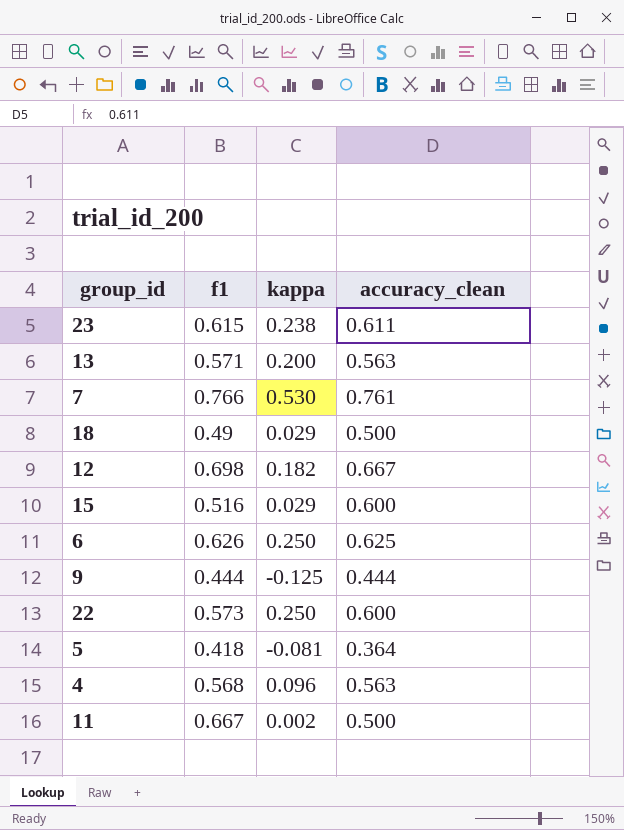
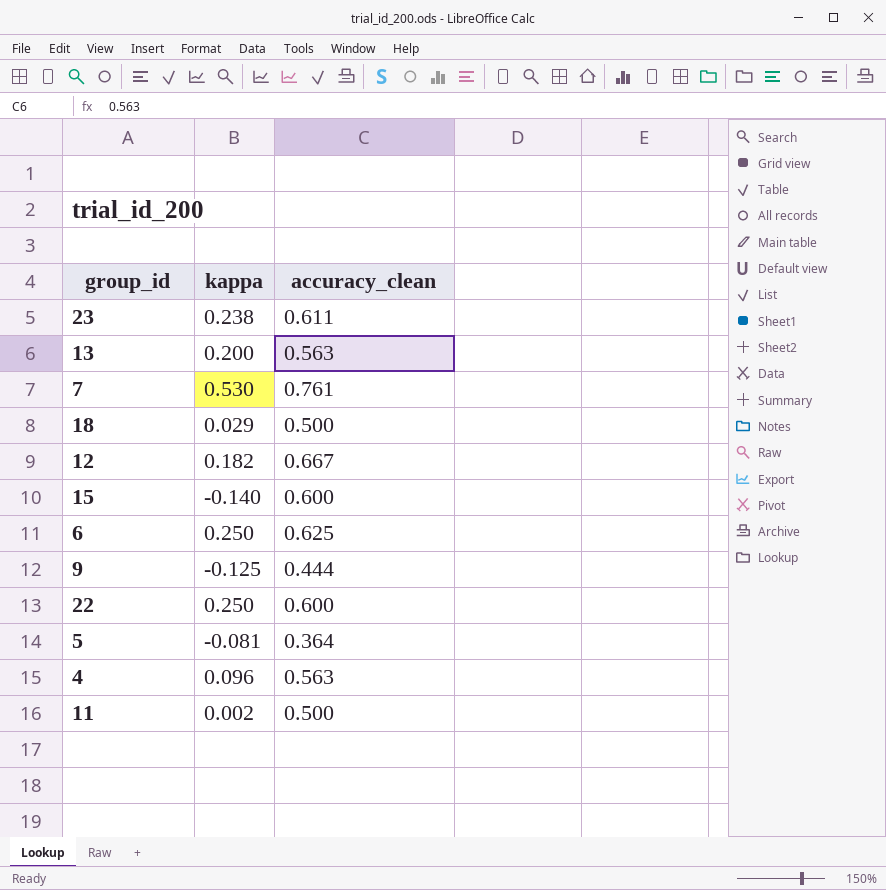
column f1 | position: 2 -> none
15 | kappa: 0.029 -> -0.140

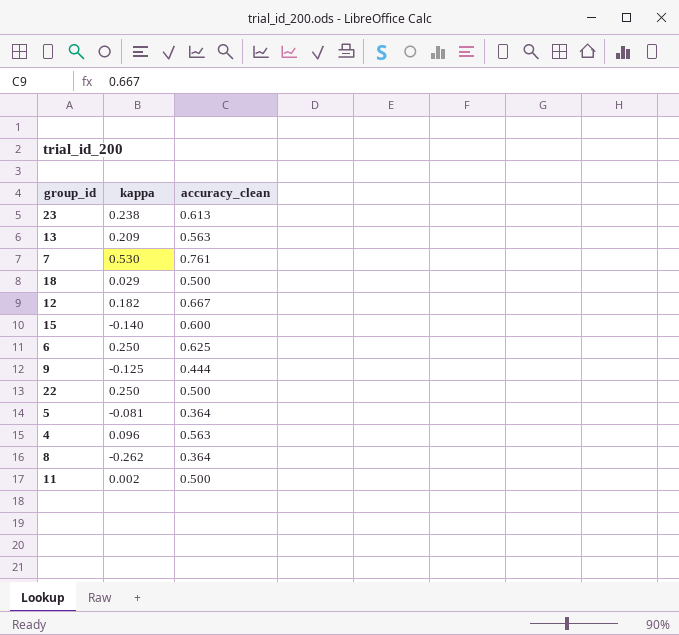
23 | accuracy_clean: 0.611 -> 0.613
13 | kappa: 0.200 -> 0.209
22 | accuracy_clean: 0.600 -> 0.500
row 8: none -> -0.262 | 0.364

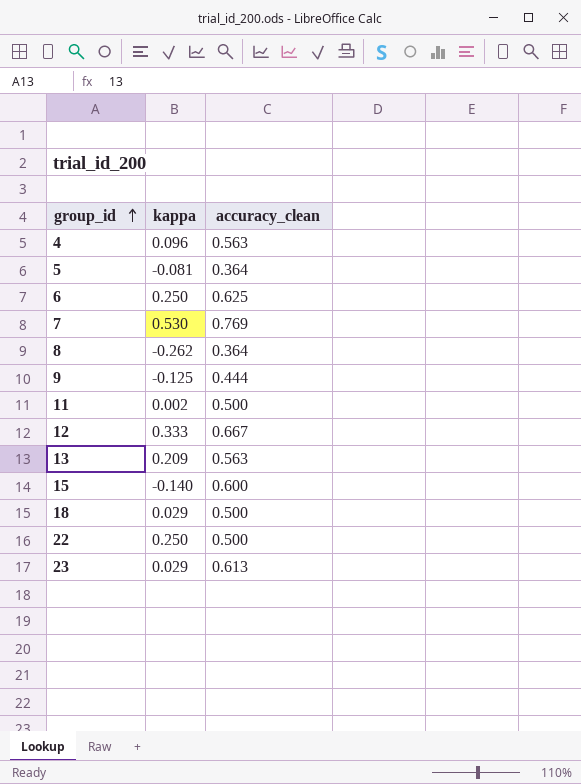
row order: none -> group_id ascending
7 | accuracy_clean: 0.761 -> 0.769
12 | kappa: 0.182 -> 0.333
23 | kappa: 0.238 -> 0.029

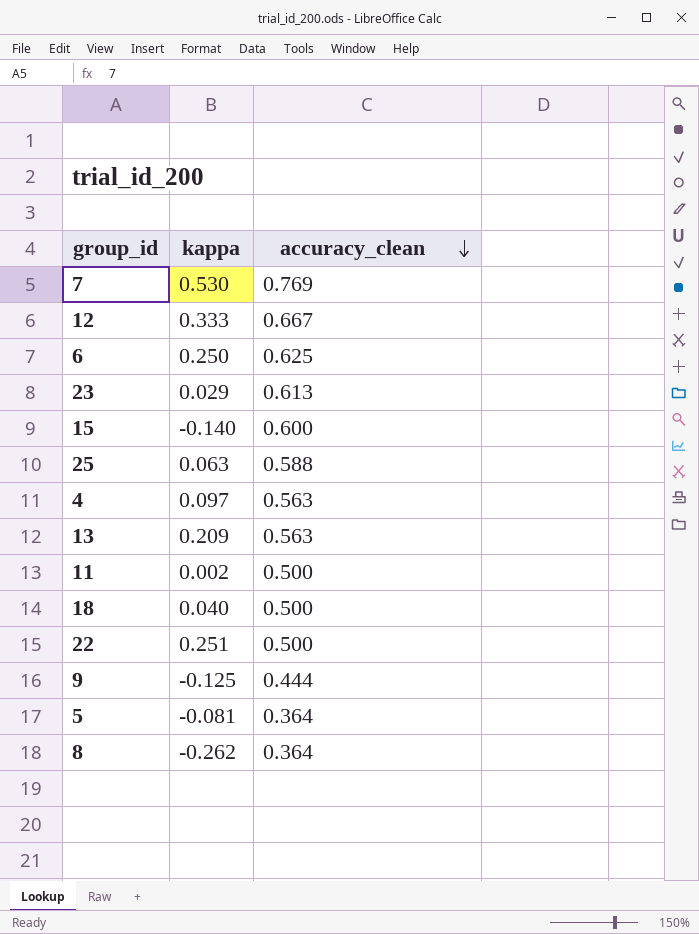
row order: group_id ascending -> accuracy_clean descending
row 25: none -> 0.063 | 0.588
4 | kappa: 0.096 -> 0.097
18 | kappa: 0.029 -> 0.040
22 | kappa: 0.250 -> 0.251

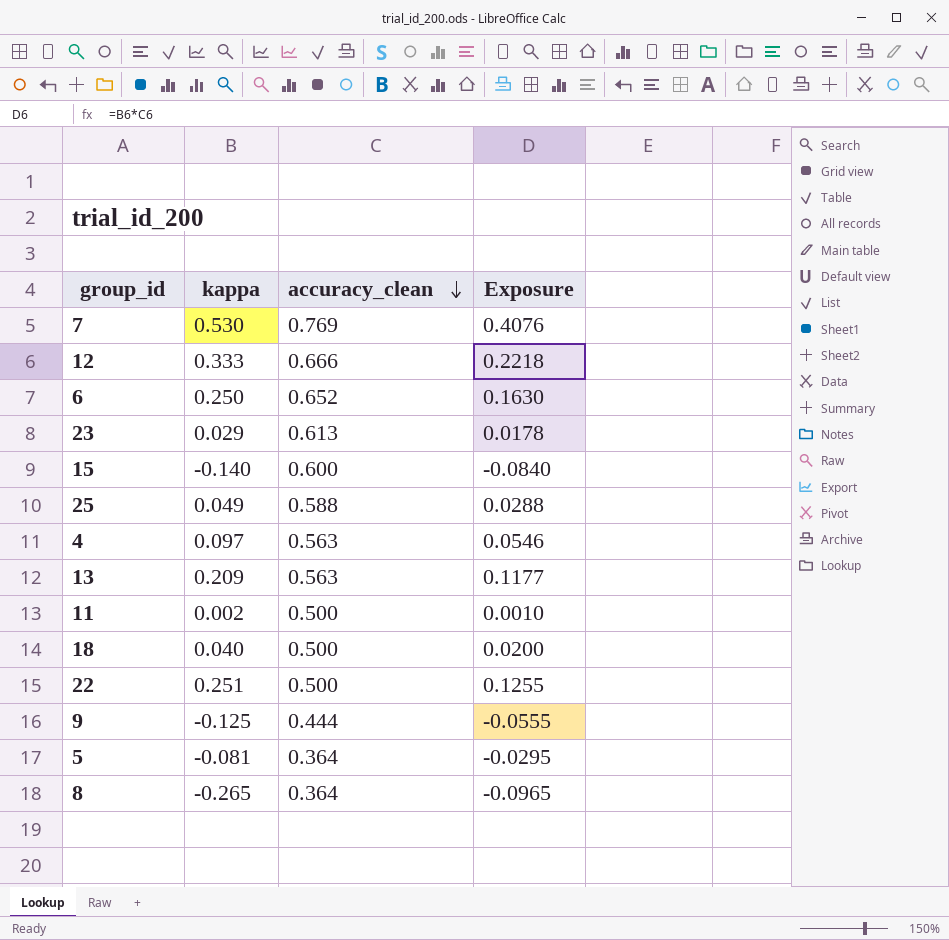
column Exposure | formula: none -> [kappa] * [accuracy_clean]
12 | accuracy_clean: 0.667 -> 0.666
6 | accuracy_clean: 0.625 -> 0.652
25 | kappa: 0.063 -> 0.049
8 | kappa: -0.262 -> -0.265

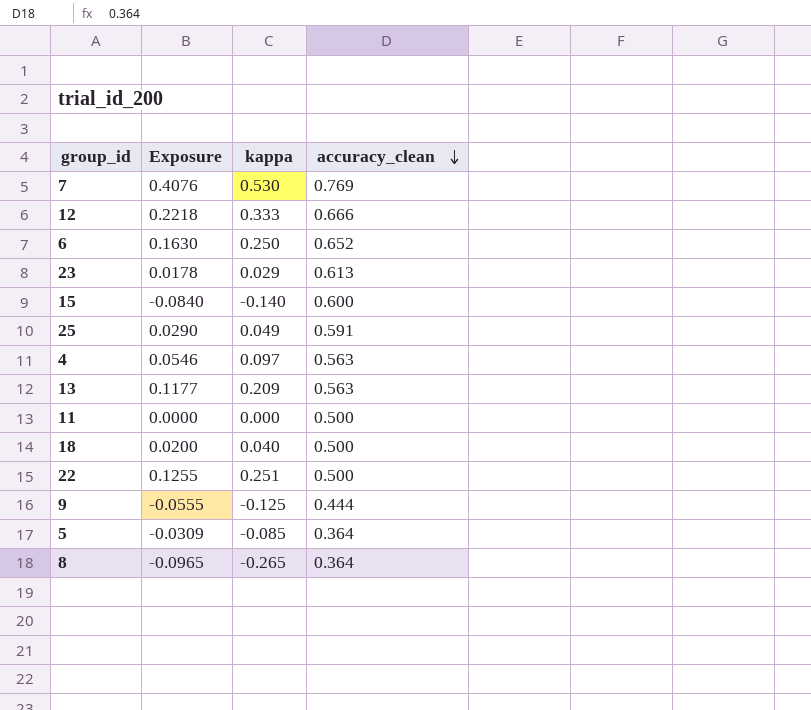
column Exposure | position: 4 -> 2
25 | Exposure: 0.0288 -> 0.0290
25 | accuracy_clean: 0.588 -> 0.591
11 | Exposure: 0.0010 -> 0.0000
11 | kappa: 0.002 -> 0.000
5 | Exposure: -0.0295 -> -0.0309
5 | kappa: -0.081 -> -0.085

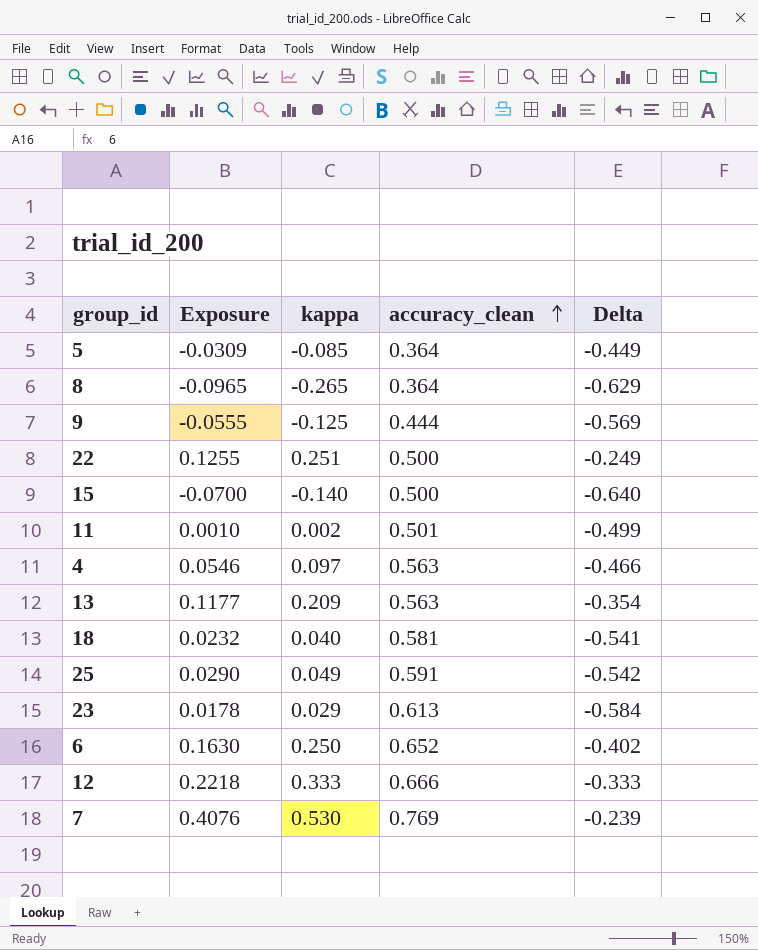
row order: accuracy_clean descending -> accuracy_clean ascending
column Delta | formula: none -> [kappa] - [accuracy_clean]
15 | Exposure: -0.0840 -> -0.0700
15 | accuracy_clean: 0.600 -> 0.500
11 | Exposure: 0.0000 -> 0.0010
11 | kappa: 0.000 -> 0.002
11 | accuracy_clean: 0.500 -> 0.501
18 | Exposure: 0.0200 -> 0.0232
18 | accuracy_clean: 0.500 -> 0.581

